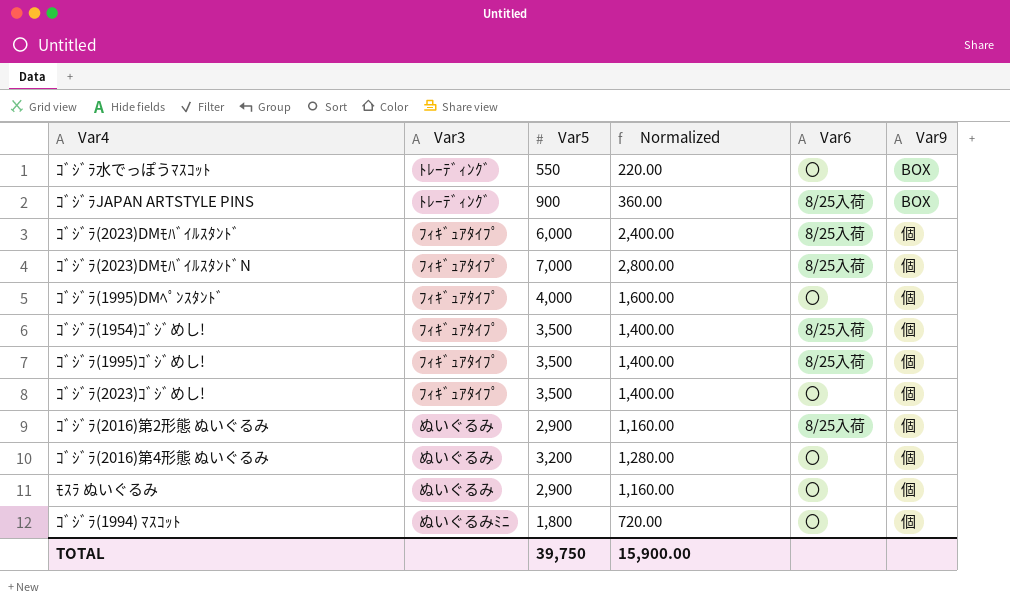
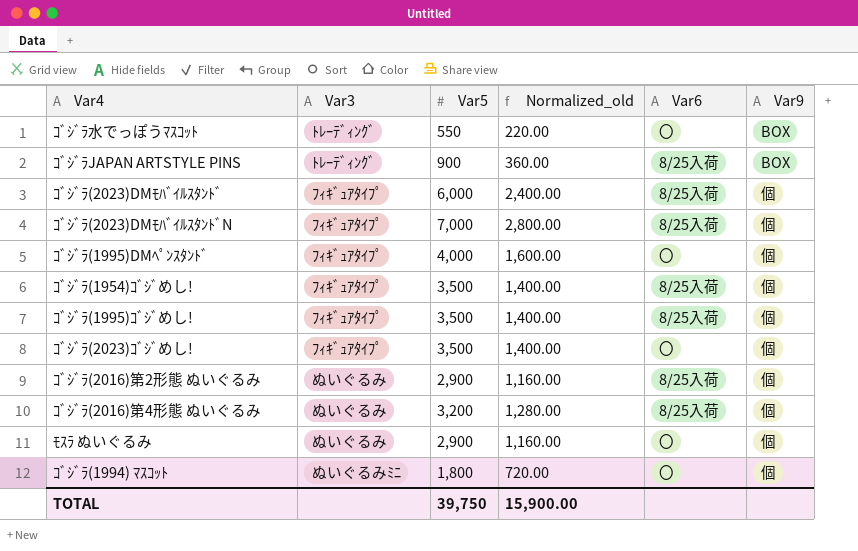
column name: Normalized -> Normalized_old
ｺﾞｼﾞﾗ(2016)第4形態 ぬいぐるみ | Var6: 〇 -> 8/25入荷

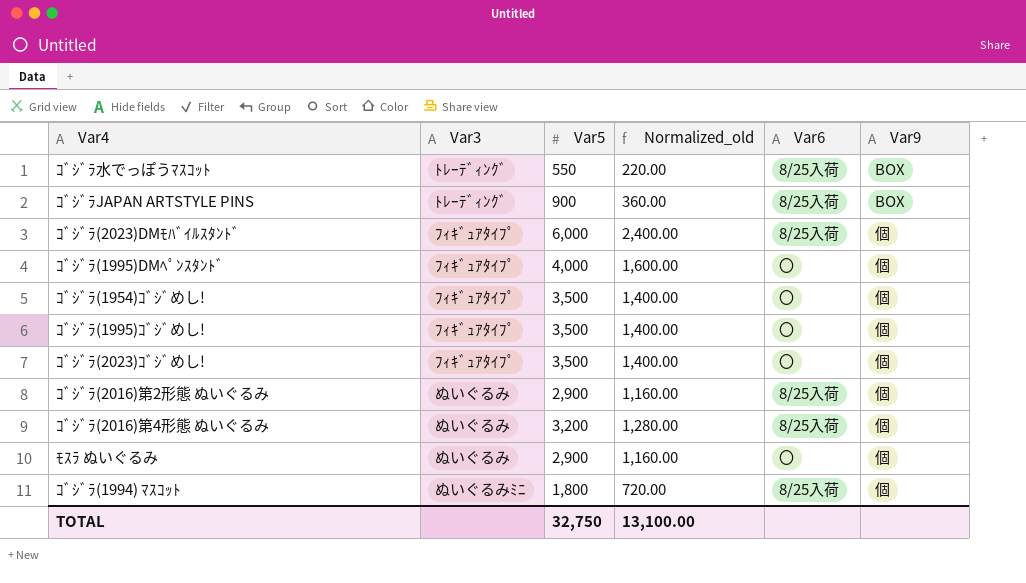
row ｺﾞｼﾞﾗ(2023)DMﾓﾊﾞｲﾙｽﾀﾝﾄﾞN: ﾌｨｷﾞｭｱﾀｲﾌﾟ | 7,000 | 2,800.00 | 8/25入荷 | 個 -> none
ｺﾞｼﾞﾗ水でっぽうﾏｽｺｯﾄ | Var6: 〇 -> 8/25入荷
ｺﾞｼﾞﾗ(1954)ｺﾞｼﾞめし! | Var6: 8/25入荷 -> 〇
ｺﾞｼﾞﾗ(1995)ｺﾞｼﾞめし! | Var6: 8/25入荷 -> 〇
ｺﾞｼﾞﾗ(1994) ﾏｽｺｯﾄ | Var6: 〇 -> 8/25入荷
TOTAL | Var5: 39,750 -> 32,750
TOTAL | Normalized_old: 15,900.00 -> 13,100.00

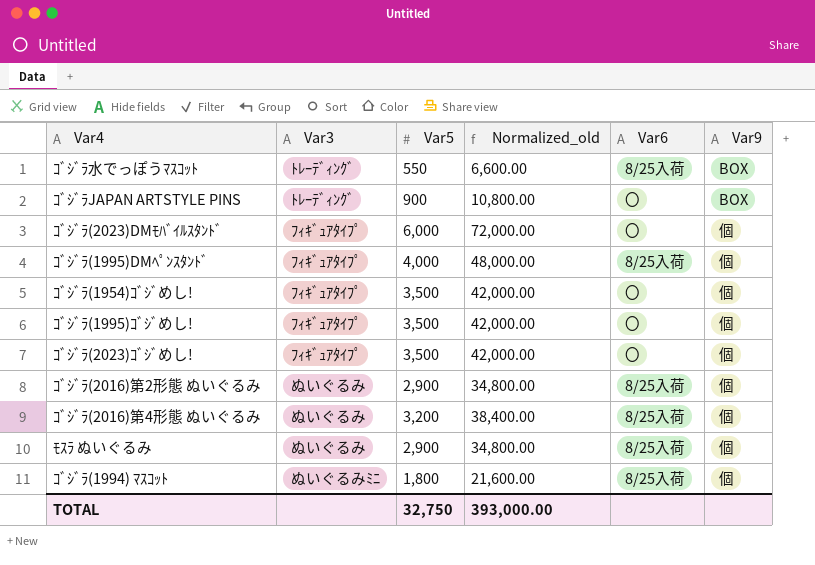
column Normalized_old | formula: [Var5] * 0.4 -> [Var5] * 12
ｺﾞｼﾞﾗJAPAN ARTSTYLE PINS | Var6: 8/25入荷 -> 〇
ｺﾞｼﾞﾗ(2023)DMﾓﾊﾞｲﾙｽﾀﾝﾄﾞ | Var6: 8/25入荷 -> 〇
ｺﾞｼﾞﾗ(1995)DMﾍﾟﾝｽﾀﾝﾄﾞ | Var6: 〇 -> 8/25入荷
ﾓｽﾗ ぬいぐるみ | Var6: 〇 -> 8/25入荷
TOTAL | Normalized_old: 13,100.00 -> 393,000.00

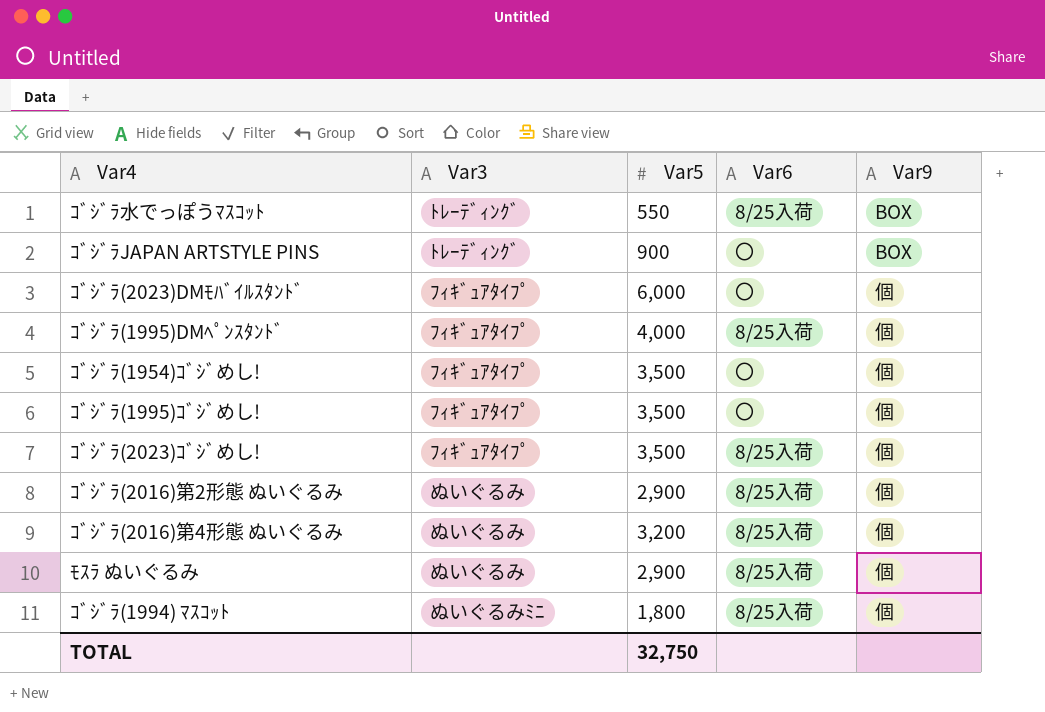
column Normalized_old | formula: [Var5] * 12 -> none
ｺﾞｼﾞﾗ(2023)ｺﾞｼﾞめし! | Var6: 〇 -> 8/25入荷

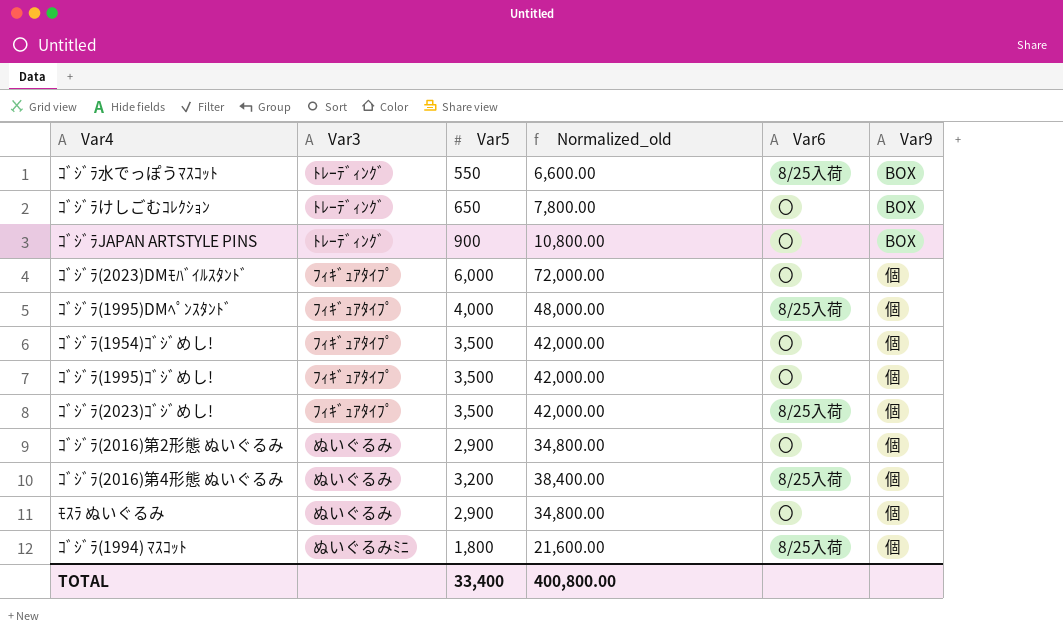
column Normalized_old | formula: none -> [Var5] * 12
row ｺﾞｼﾞﾗけしごむｺﾚｸｼｮﾝ: none -> ﾄﾚｰﾃﾞｨﾝｸﾞ | 650 | 7,800.00 | 〇 | BOX
ｺﾞｼﾞﾗ(2016)第2形態 ぬいぐるみ | Var6: 8/25入荷 -> 〇
ﾓｽﾗ ぬいぐるみ | Var6: 8/25入荷 -> 〇
TOTAL | Var5: 32,750 -> 33,400

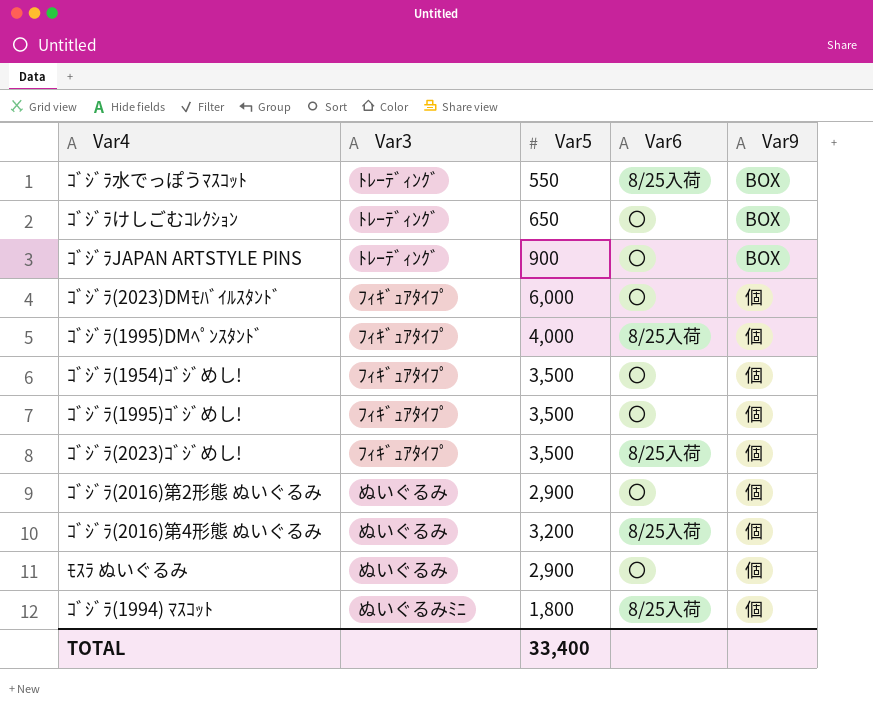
column Normalized_old | formula: [Var5] * 12 -> none

